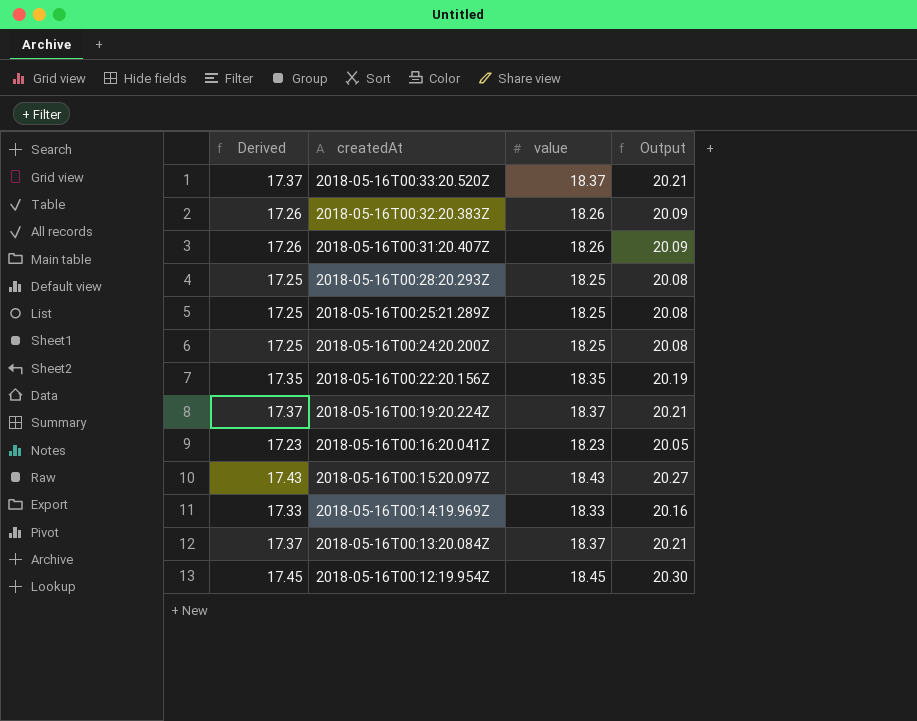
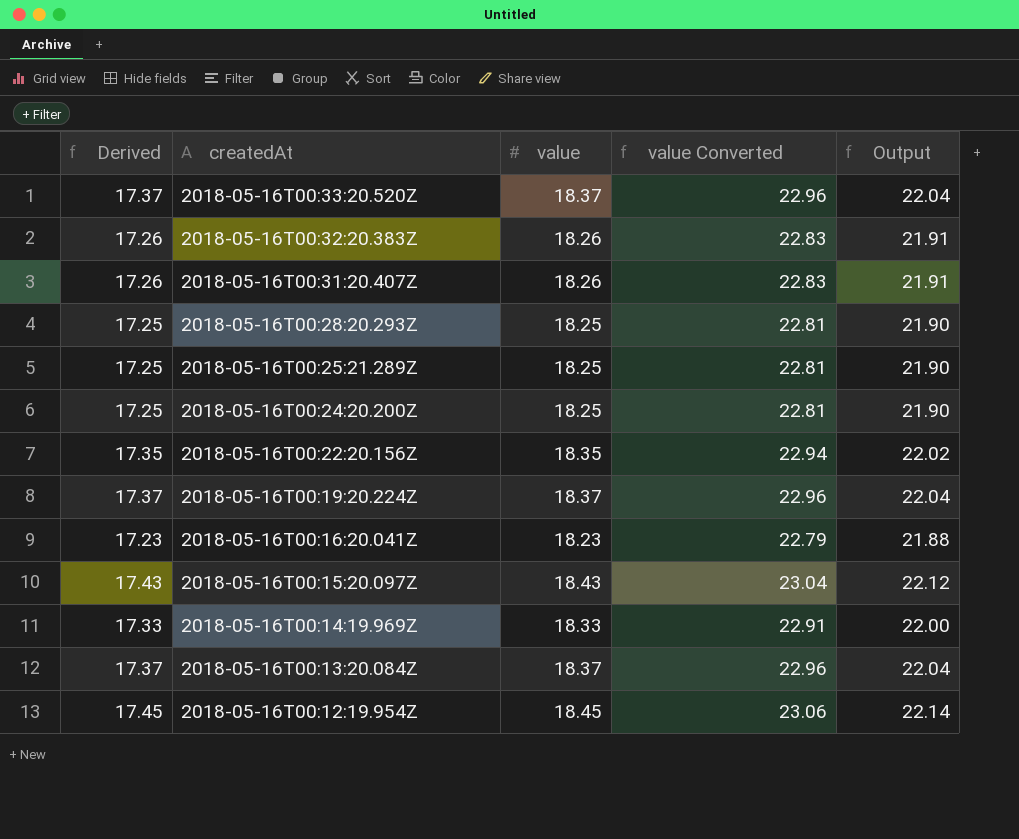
column value Converted | formula: none -> [value] * 1.25
column Output | formula: [value] * 1.1 -> [value] * 1.2

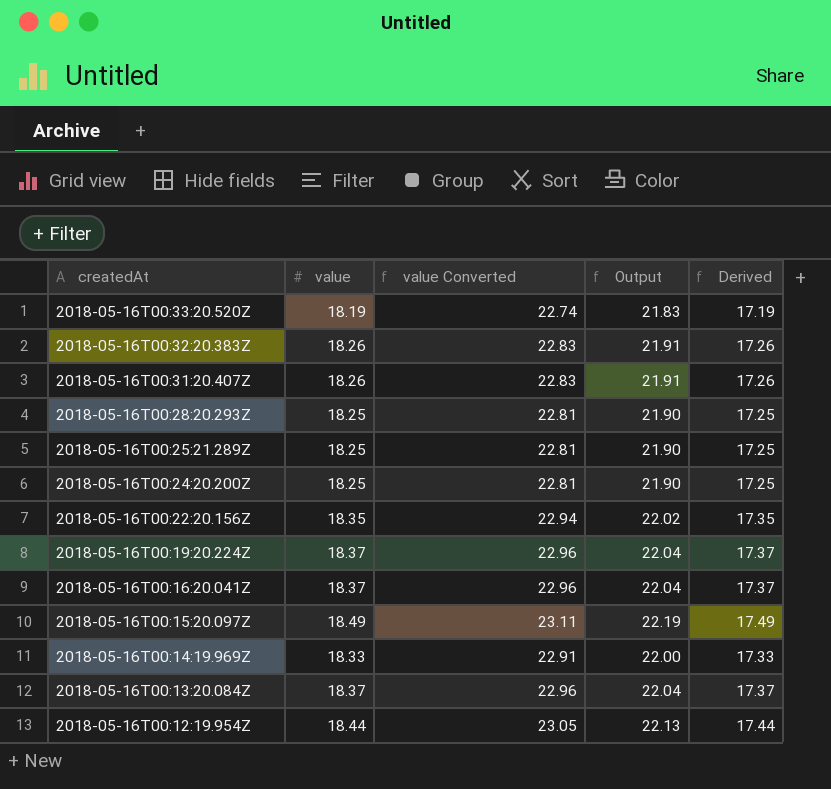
column Derived | position: 1 -> 5
2018-05-16T00:33:20.520Z | value: 18.37 -> 18.19
2018-05-16T00:33:20.520Z | value Converted: 22.96 -> 22.74
2018-05-16T00:33:20.520Z | Output: 22.04 -> 21.83
2018-05-16T00:33:20.520Z | Derived: 17.37 -> 17.19
2018-05-16T00:16:20.041Z | value: 18.23 -> 18.37
2018-05-16T00:16:20.041Z | value Converted: 22.79 -> 22.96
2018-05-16T00:16:20.041Z | Output: 21.88 -> 22.04
2018-05-16T00:16:20.041Z | Derived: 17.23 -> 17.37
2018-05-16T00:15:20.097Z | value: 18.43 -> 18.49
2018-05-16T00:15:20.097Z | value Converted: 23.04 -> 23.11
2018-05-16T00:15:20.097Z | Output: 22.12 -> 22.19
2018-05-16T00:15:20.097Z | Derived: 17.43 -> 17.49
2018-05-16T00:12:19.954Z | value: 18.45 -> 18.44
2018-05-16T00:12:19.954Z | value Converted: 23.06 -> 23.05
2018-05-16T00:12:19.954Z | Output: 22.14 -> 22.13
2018-05-16T00:12:19.954Z | Derived: 17.45 -> 17.44

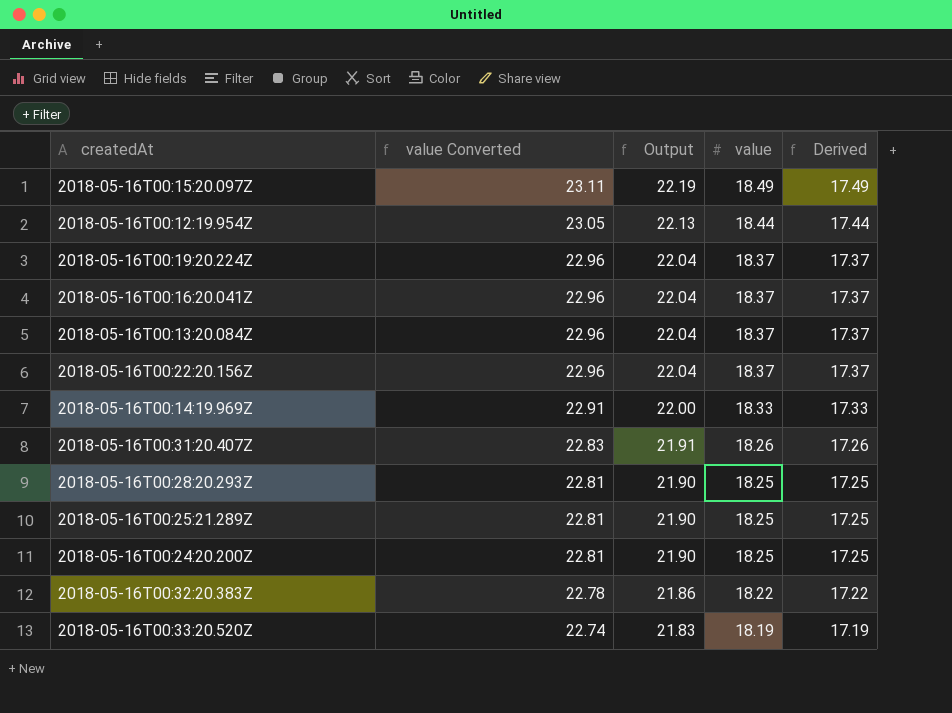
row order: createdAt descending -> value Converted descending
column value | position: 2 -> 4
2018-05-16T00:22:20.156Z | value Converted: 22.94 -> 22.96
2018-05-16T00:22:20.156Z | Output: 22.02 -> 22.04
2018-05-16T00:22:20.156Z | value: 18.35 -> 18.37
2018-05-16T00:22:20.156Z | Derived: 17.35 -> 17.37
2018-05-16T00:32:20.383Z | value Converted: 22.83 -> 22.78
2018-05-16T00:32:20.383Z | Output: 21.91 -> 21.86
2018-05-16T00:32:20.383Z | value: 18.26 -> 18.22
2018-05-16T00:32:20.383Z | Derived: 17.26 -> 17.22

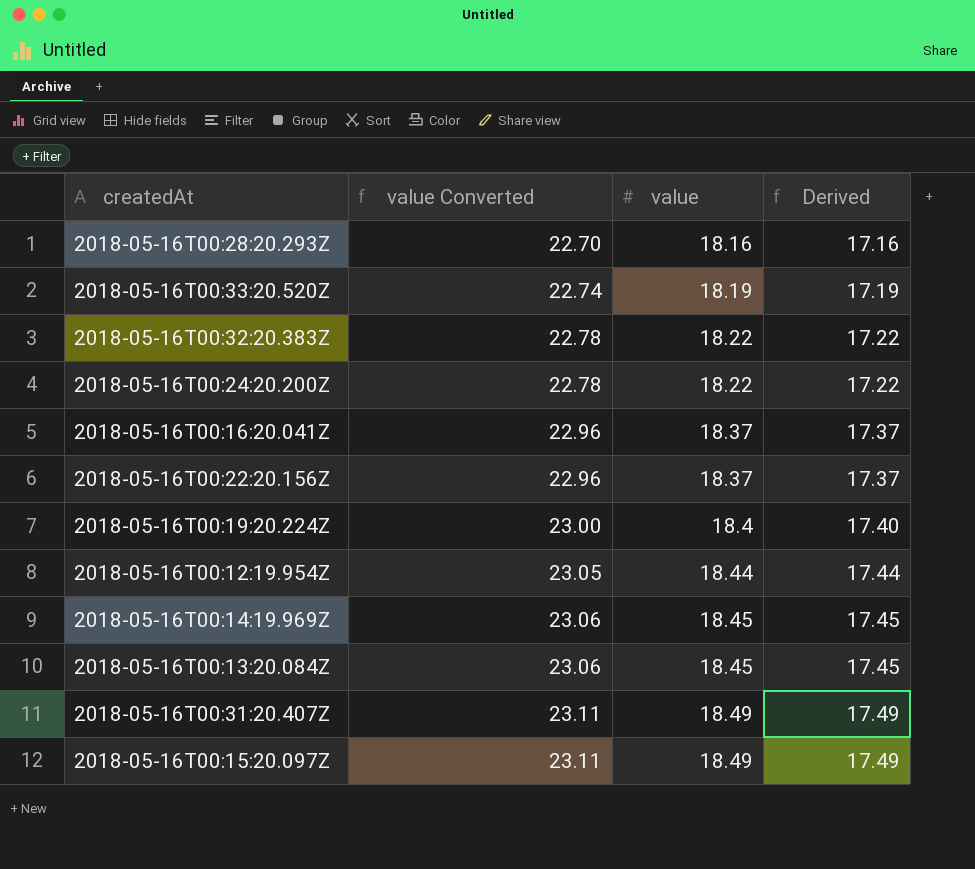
row order: value Converted descending -> value Converted ascending
column Output | formula: [value] * 1.2 -> none
row 2018-05-16T00:25:21.289Z: 22.81 | 21.90 | 18.25 | 17.25 -> none
2018-05-16T00:28:20.293Z | value Converted: 22.81 -> 22.70
2018-05-16T00:28:20.293Z | value: 18.25 -> 18.16
2018-05-16T00:28:20.293Z | Derived: 17.25 -> 17.16
2018-05-16T00:24:20.200Z | value Converted: 22.81 -> 22.78
2018-05-16T00:24:20.200Z | value: 18.25 -> 18.22
2018-05-16T00:24:20.200Z | Derived: 17.25 -> 17.22
2018-05-16T00:19:20.224Z | value Converted: 22.96 -> 23.00
2018-05-16T00:19:20.224Z | value: 18.37 -> 18.4
2018-05-16T00:19:20.224Z | Derived: 17.37 -> 17.40
2018-05-16T00:14:19.969Z | value Converted: 22.91 -> 23.06
2018-05-16T00:14:19.969Z | value: 18.33 -> 18.45
2018-05-16T00:14:19.969Z | Derived: 17.33 -> 17.45
2018-05-16T00:13:20.084Z | value Converted: 22.96 -> 23.06
2018-05-16T00:13:20.084Z | value: 18.37 -> 18.45
2018-05-16T00:13:20.084Z | Derived: 17.37 -> 17.45
2018-05-16T00:31:20.407Z | value Converted: 22.83 -> 23.11
2018-05-16T00:31:20.407Z | value: 18.26 -> 18.49
2018-05-16T00:31:20.407Z | Derived: 17.26 -> 17.49

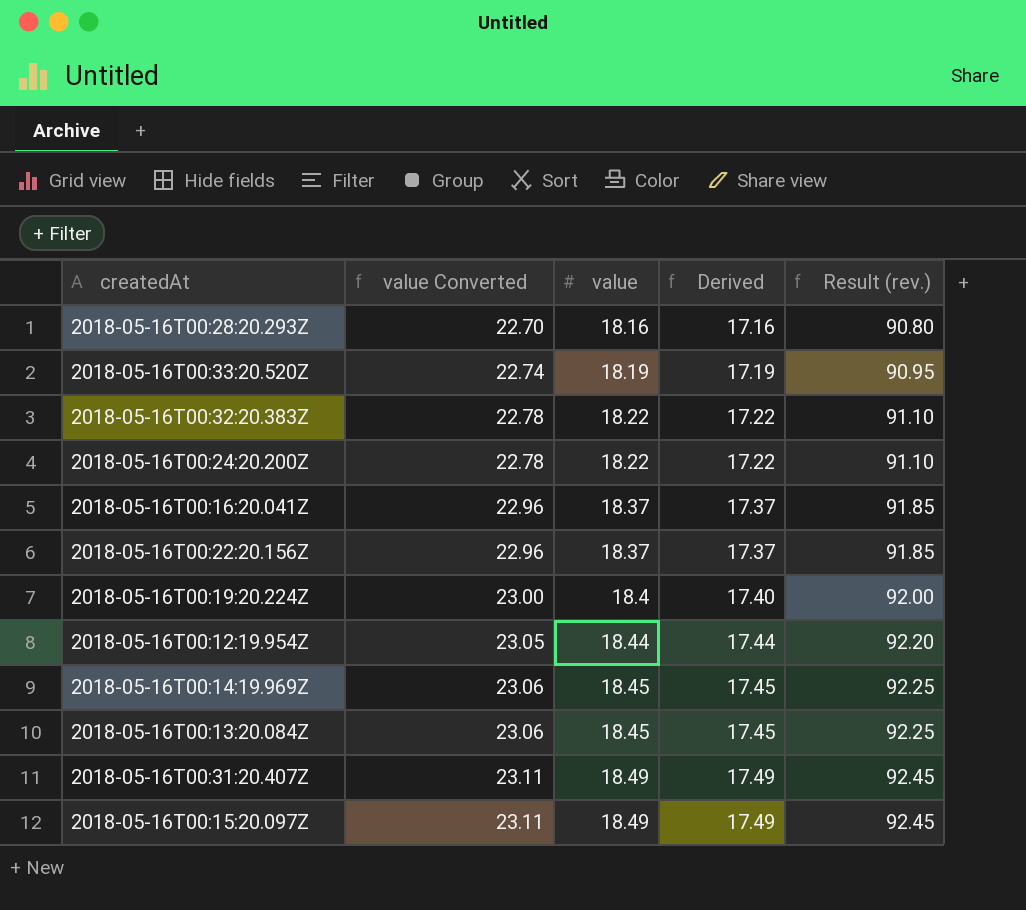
column Result (rev.) | formula: none -> [value] * 5

